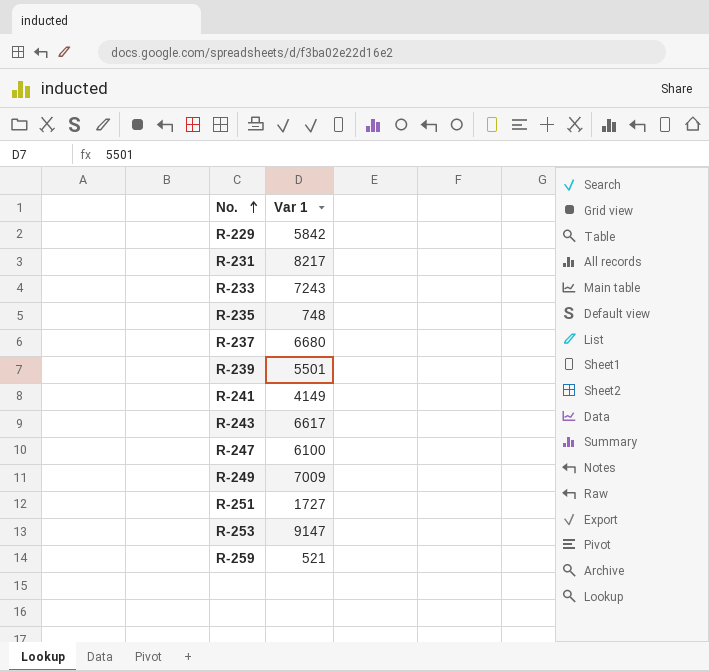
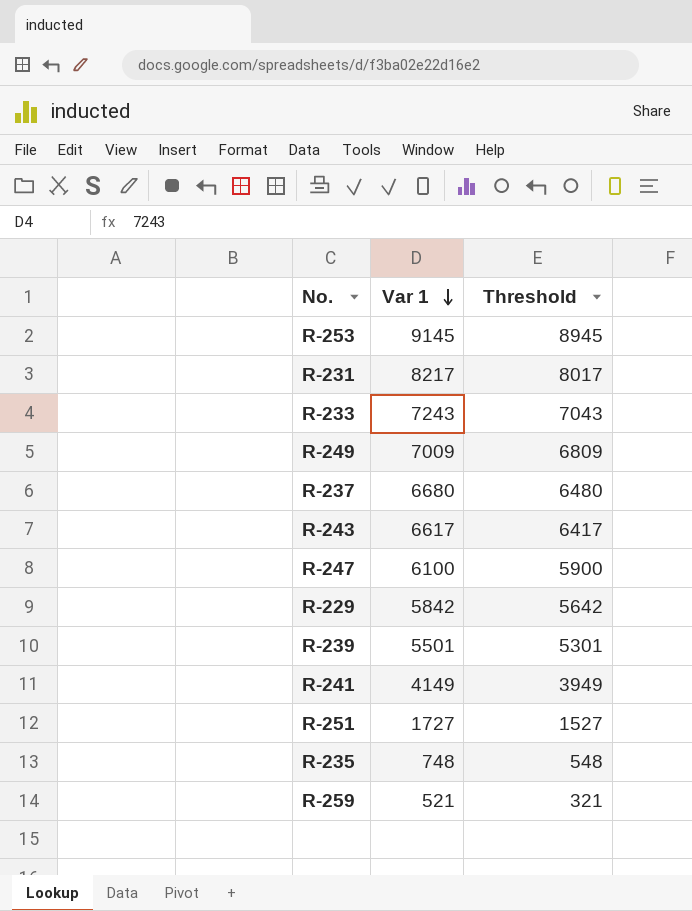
row order: No. ascending -> Var 1 descending
column Threshold | formula: none -> [Var 1] - 200
R-253 | Var 1: 9147 -> 9145

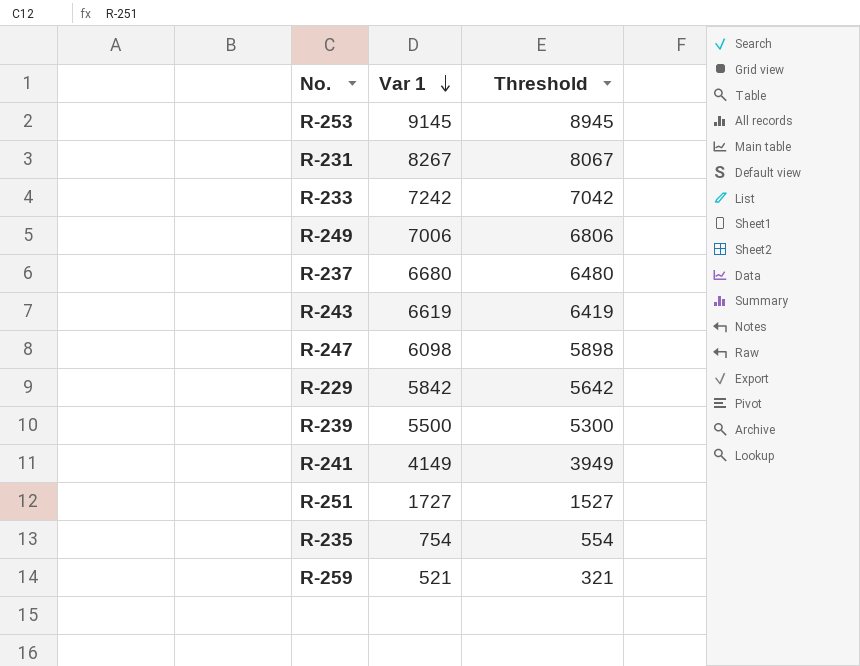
R-231 | Var 1: 8217 -> 8267
R-231 | Threshold: 8017 -> 8067
R-233 | Var 1: 7243 -> 7242
R-233 | Threshold: 7043 -> 7042
R-249 | Var 1: 7009 -> 7006
R-249 | Threshold: 6809 -> 6806
R-243 | Var 1: 6617 -> 6619
R-243 | Threshold: 6417 -> 6419
R-247 | Var 1: 6100 -> 6098
R-247 | Threshold: 5900 -> 5898
R-239 | Var 1: 5501 -> 5500
R-239 | Threshold: 5301 -> 5300
R-235 | Var 1: 748 -> 754
R-235 | Threshold: 548 -> 554

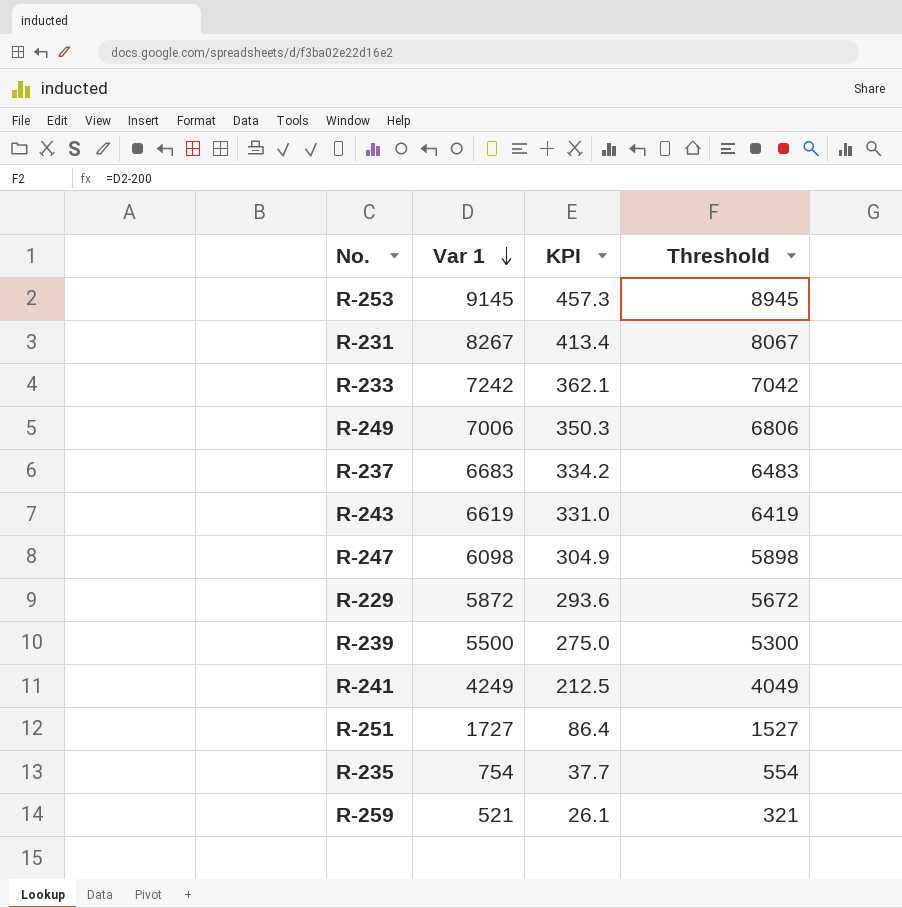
column KPI | formula: none -> [Var 1] * 0.05
R-237 | Var 1: 6680 -> 6683
R-237 | Threshold: 6480 -> 6483
R-229 | Var 1: 5842 -> 5872
R-229 | Threshold: 5642 -> 5672
R-241 | Var 1: 4149 -> 4249
R-241 | Threshold: 3949 -> 4049

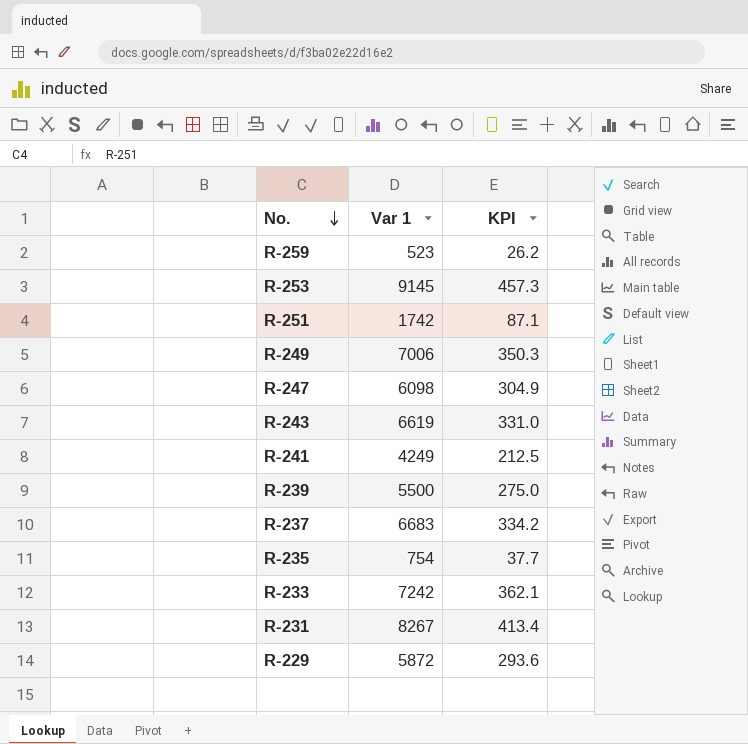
row order: Var 1 descending -> No. descending
column Threshold | formula: [Var 1] - 200 -> none
R-259 | Var 1: 521 -> 523
R-259 | KPI: 26.1 -> 26.2
R-251 | Var 1: 1727 -> 1742
R-251 | KPI: 86.4 -> 87.1

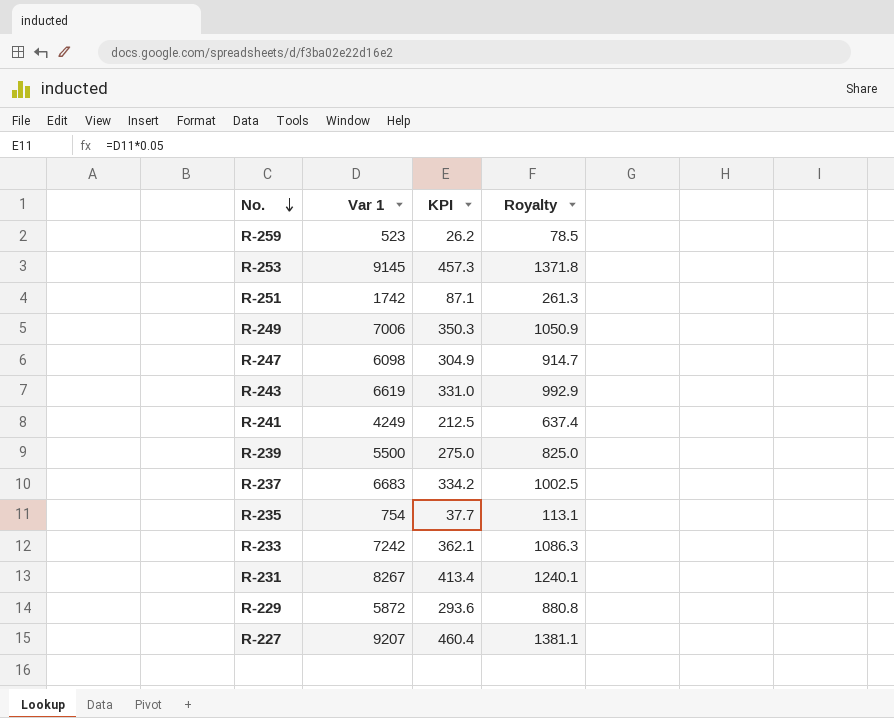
column Royalty | formula: none -> [Var 1] * 0.15
row R-227: none -> 9207 | 460.4 | 1381.1

